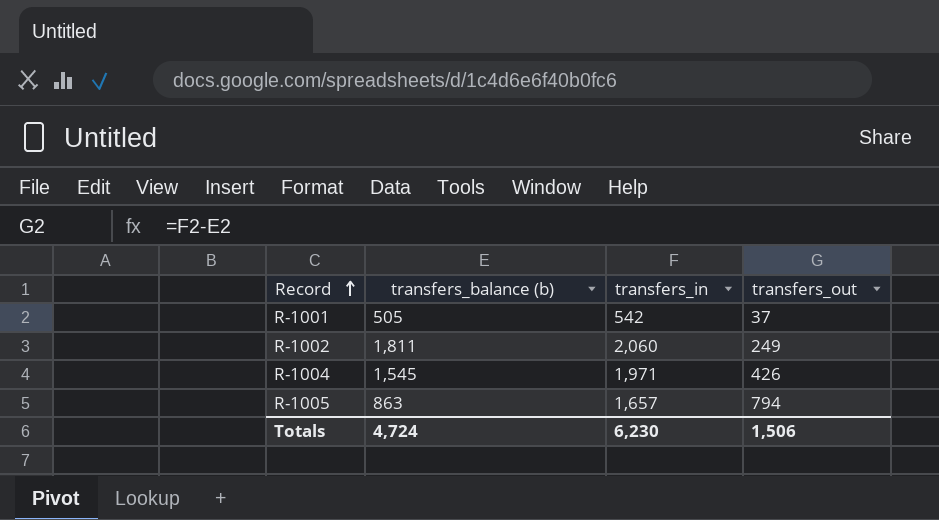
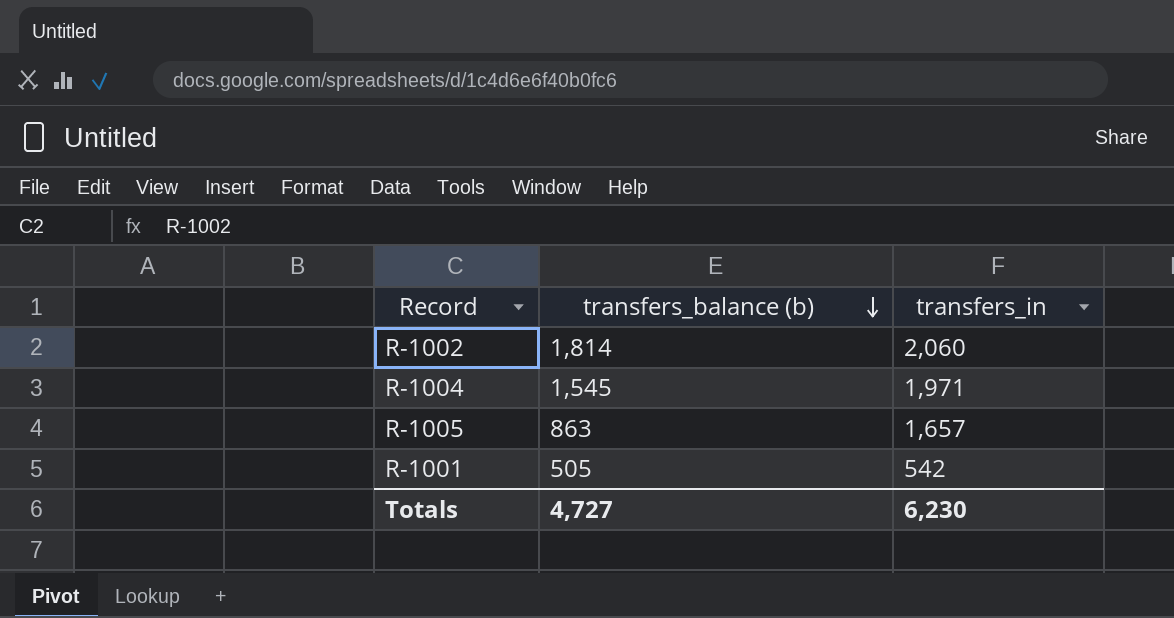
row order: Record ascending -> transfers_balance (b) descending
column transfers_out | formula: [transfers_in] - [transfers_balance (b)] -> none
R-1002 | transfers_balance (b): 1,811 -> 1,814
Totals | transfers_balance (b): 4,724 -> 4,727

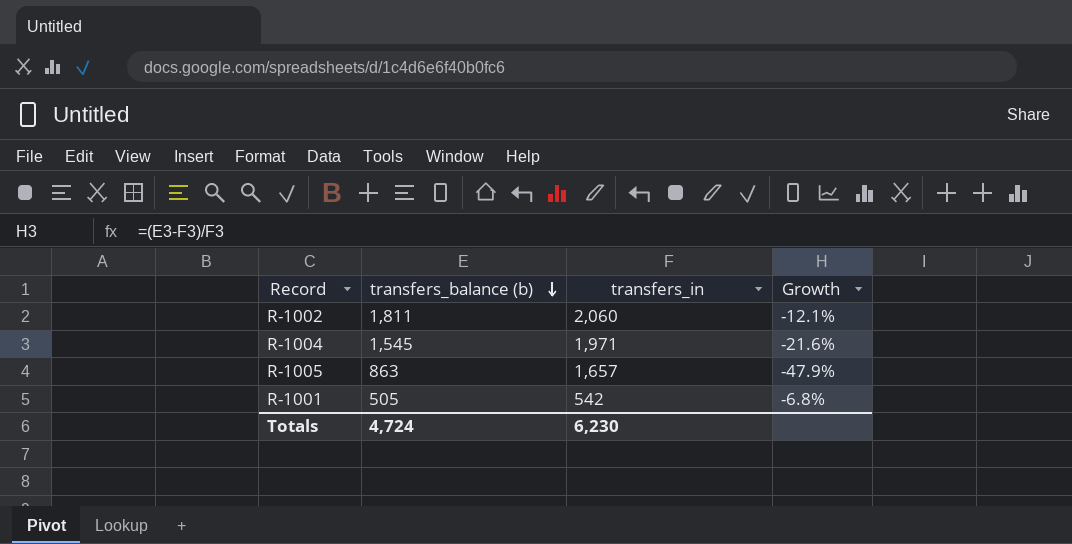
column Growth | formula: none -> ([transfers_balance (b)] - [transfers_in]) / [transfers_in]
R-1002 | transfers_balance (b): 1,814 -> 1,811
Totals | transfers_balance (b): 4,727 -> 4,724

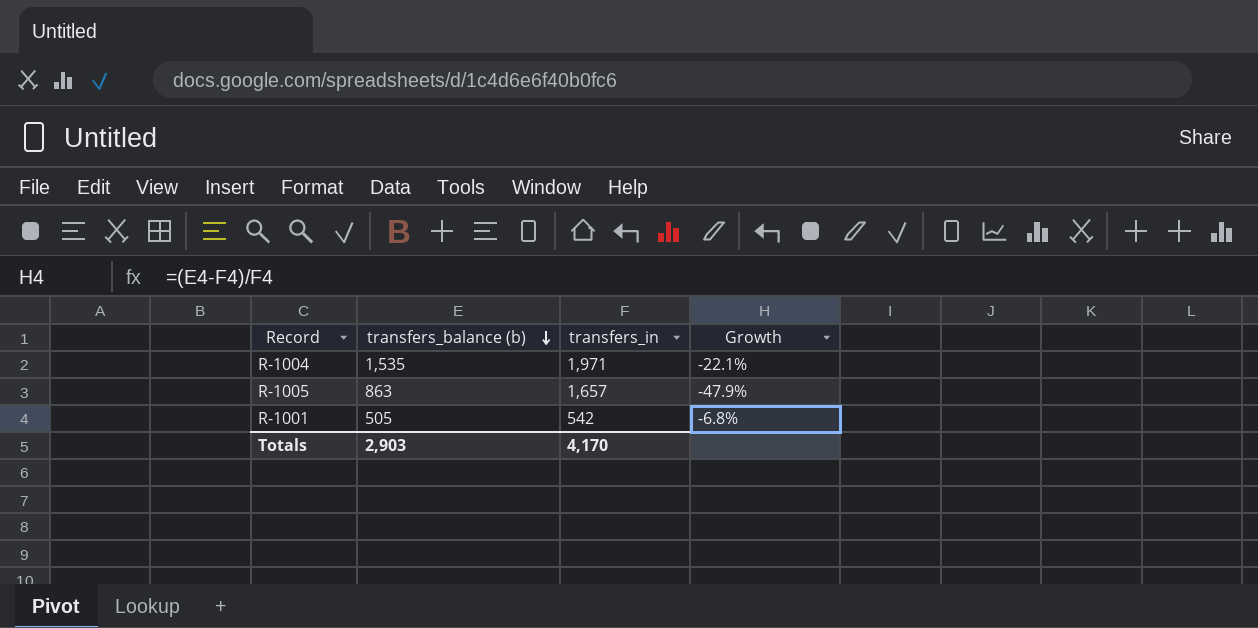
row R-1002: 1,811 | 2,060 | -12.1% -> none
R-1004 | transfers_balance (b): 1,545 -> 1,535
R-1004 | Growth: -21.6% -> -22.1%
Totals | transfers_balance (b): 4,724 -> 2,903
Totals | transfers_in: 6,230 -> 4,170

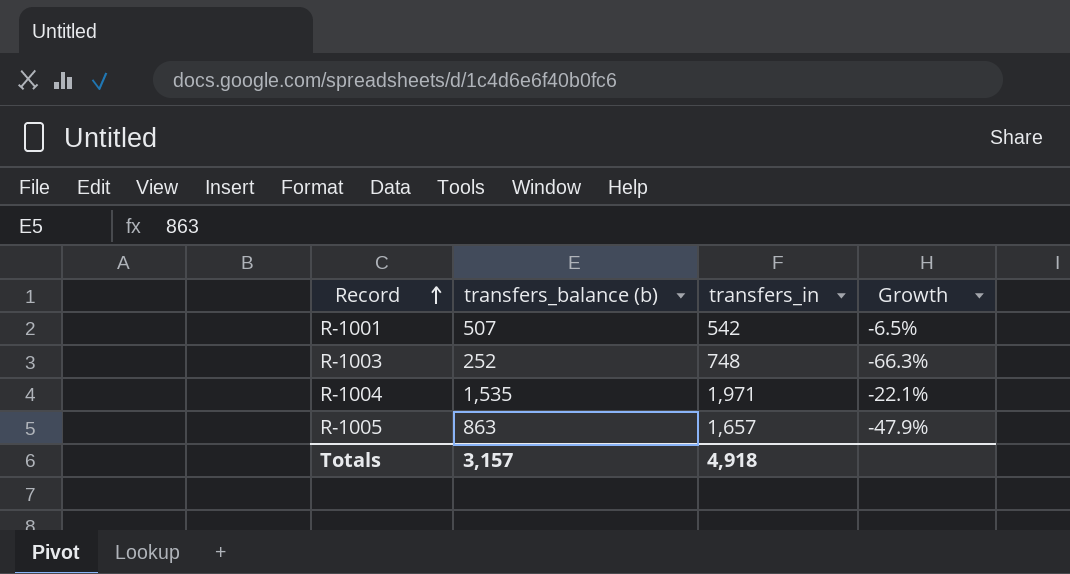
row order: transfers_balance (b) descending -> Record ascending
R-1001 | transfers_balance (b): 505 -> 507
R-1001 | Growth: -6.8% -> -6.5%
row R-1003: none -> 252 | 748 | -66.3%
Totals | transfers_balance (b): 2,903 -> 3,157
Totals | transfers_in: 4,170 -> 4,918

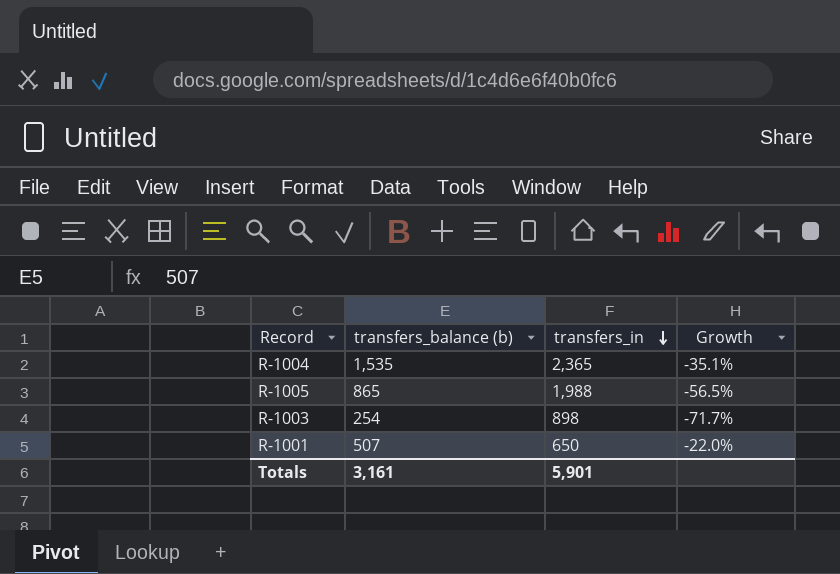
row order: Record ascending -> transfers_in descending
R-1004 | transfers_in: 1,971 -> 2,365
R-1004 | Growth: -22.1% -> -35.1%
R-1005 | transfers_balance (b): 863 -> 865
R-1005 | transfers_in: 1,657 -> 1,988
R-1005 | Growth: -47.9% -> -56.5%
R-1003 | transfers_balance (b): 252 -> 254
R-1003 | transfers_in: 748 -> 898
R-1003 | Growth: -66.3% -> -71.7%
R-1001 | transfers_in: 542 -> 650
R-1001 | Growth: -6.5% -> -22.0%
Totals | transfers_balance (b): 3,157 -> 3,161
Totals | transfers_in: 4,918 -> 5,901

